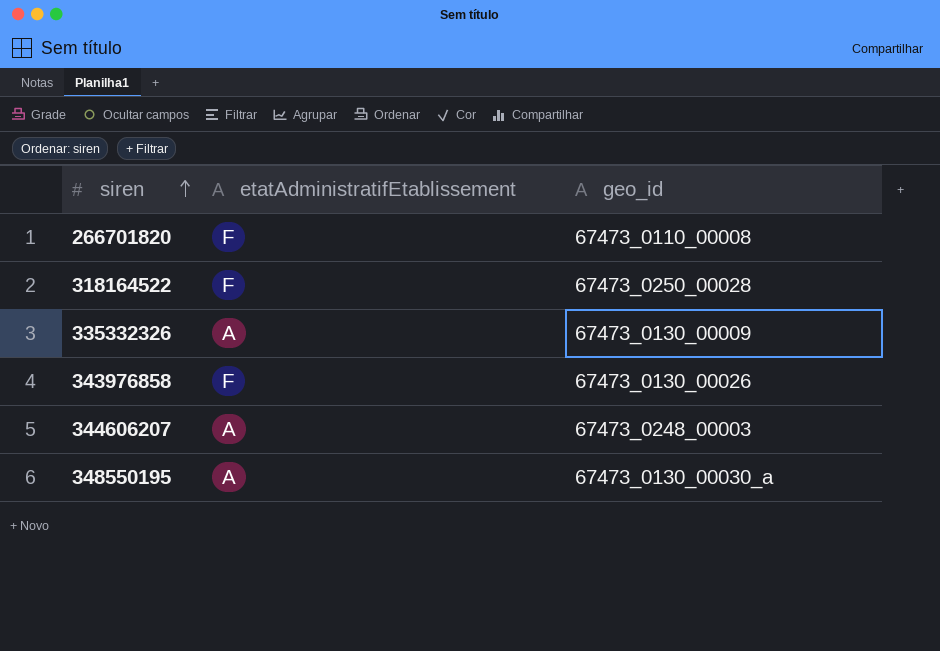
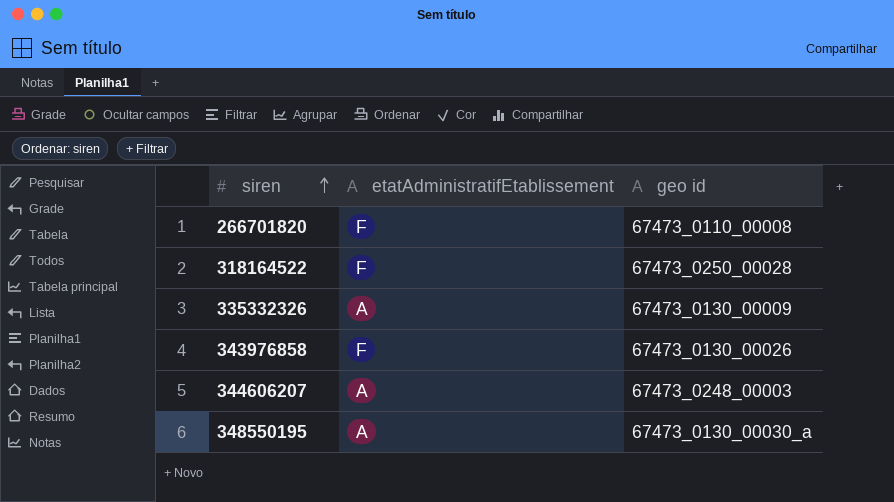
column name: geo_id -> geo id

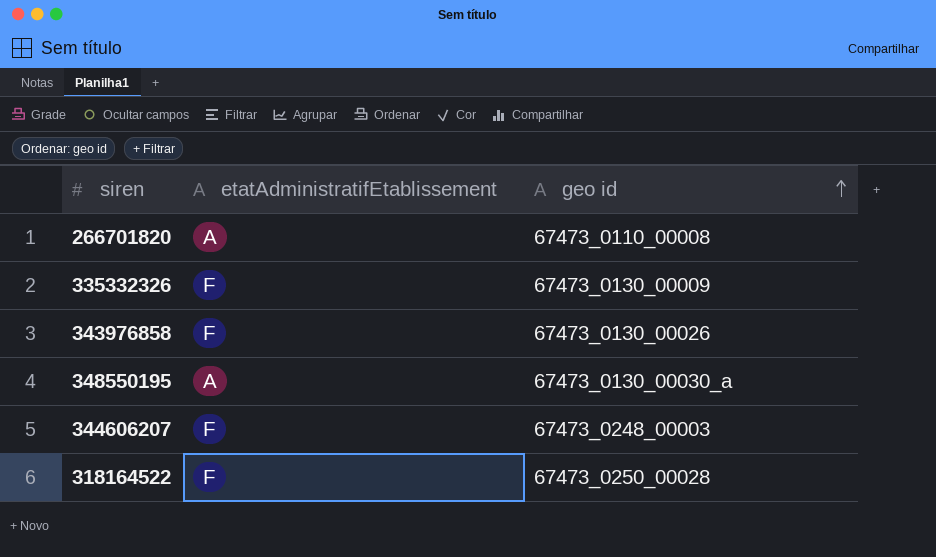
row order: siren ascending -> geo id ascending
266701820 | etatAdministratifEtablissement: F -> A
335332326 | etatAdministratifEtablissement: A -> F
344606207 | etatAdministratifEtablissement: A -> F

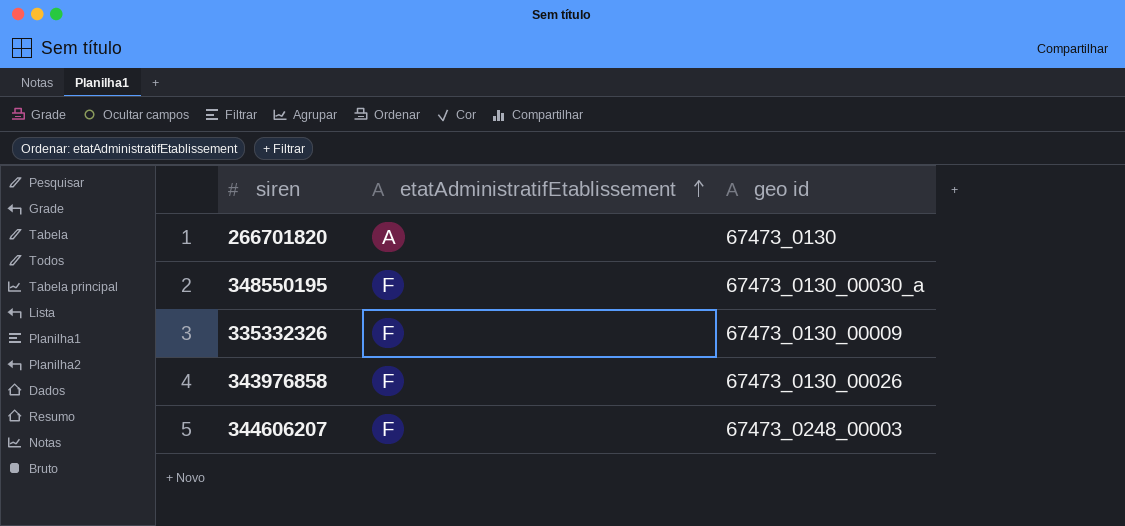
row order: geo id ascending -> etatAdministratifEtablissement ascending
row 318164522: F | 67473_0250_00028 -> none
266701820 | geo id: 67473_0110_00008 -> 67473_0130
348550195 | etatAdministratifEtablissement: A -> F

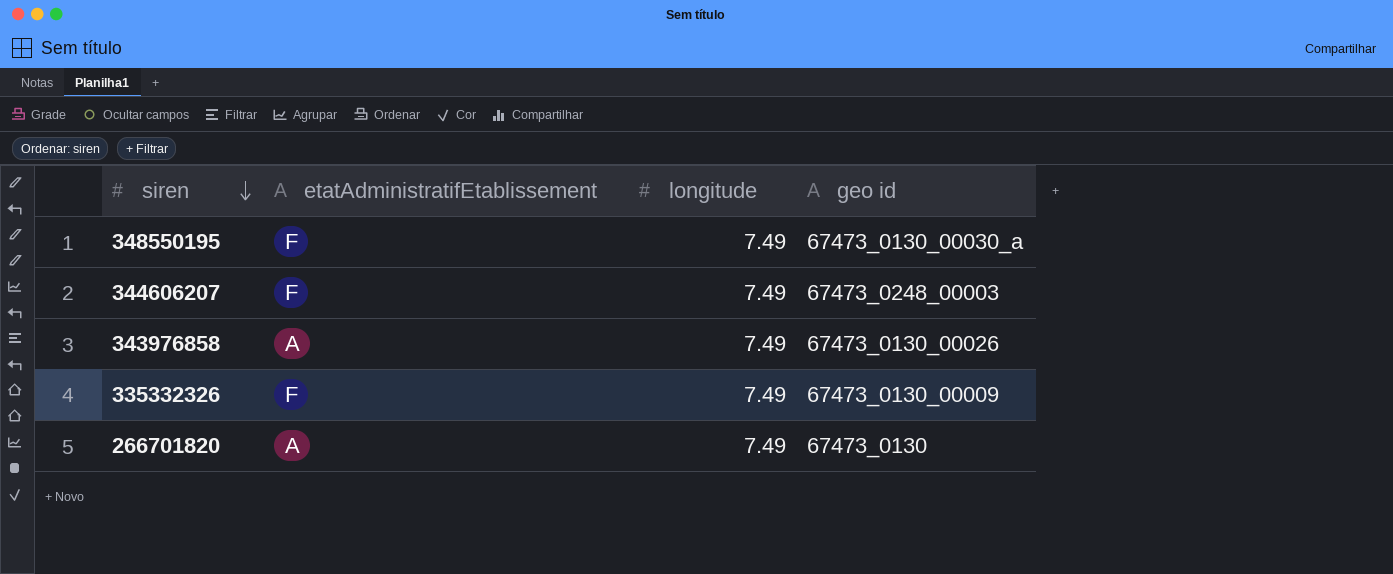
row order: etatAdministratifEtablissement ascending -> siren descending
column longitude | position: none -> 3
343976858 | etatAdministratifEtablissement: F -> A

